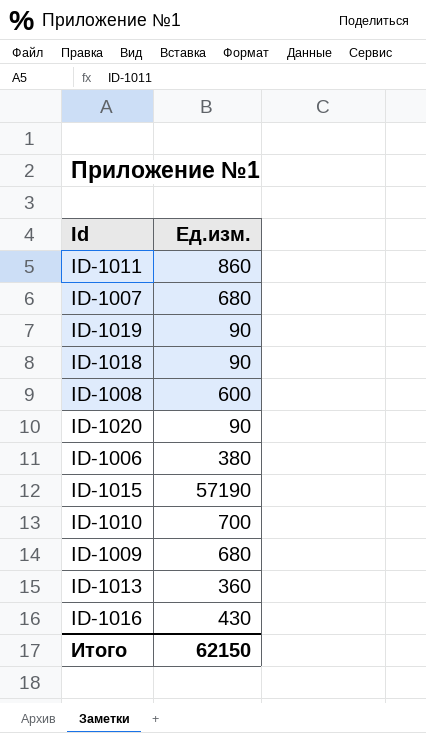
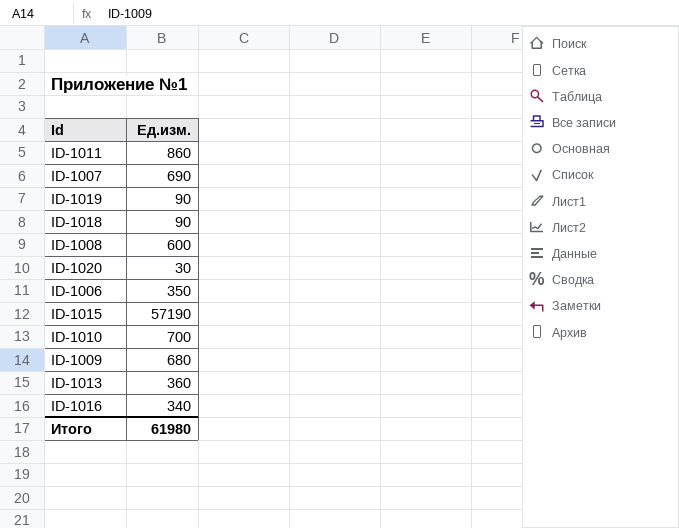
ID-1007 | Ед.изм.: 680 -> 690
ID-1020 | Ед.изм.: 90 -> 30
ID-1006 | Ед.изм.: 380 -> 350
ID-1016 | Ед.изм.: 430 -> 340
Итого | Ед.изм.: 62150 -> 61980

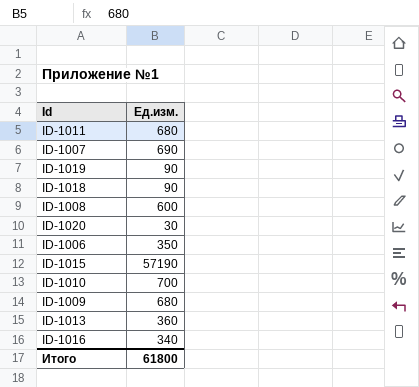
ID-1011 | Ед.изм.: 860 -> 680
Итого | Ед.изм.: 61980 -> 61800

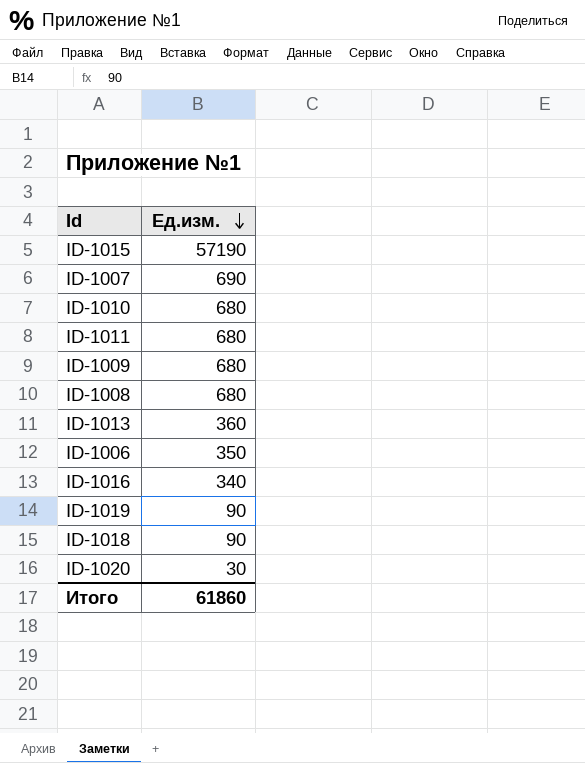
row order: none -> Ед.изм. descending
ID-1010 | Ед.изм.: 700 -> 680
ID-1008 | Ед.изм.: 600 -> 680
Итого | Ед.изм.: 61800 -> 61860

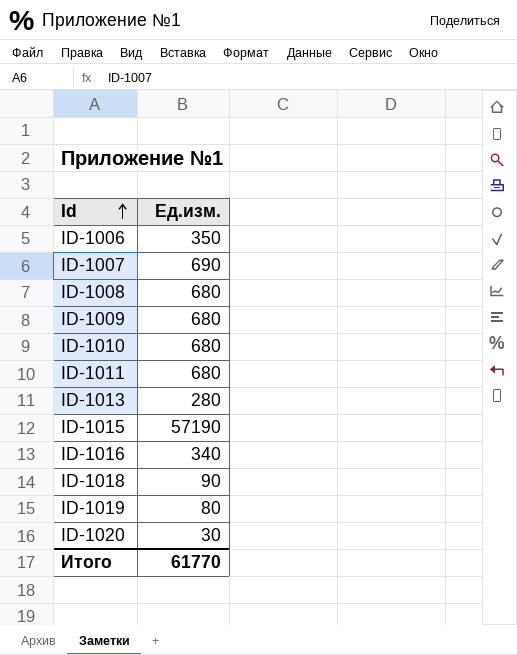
row order: Ед.изм. descending -> Id ascending
ID-1013 | Ед.изм.: 360 -> 280
ID-1019 | Ед.изм.: 90 -> 80
Итого | Ед.изм.: 61860 -> 61770

